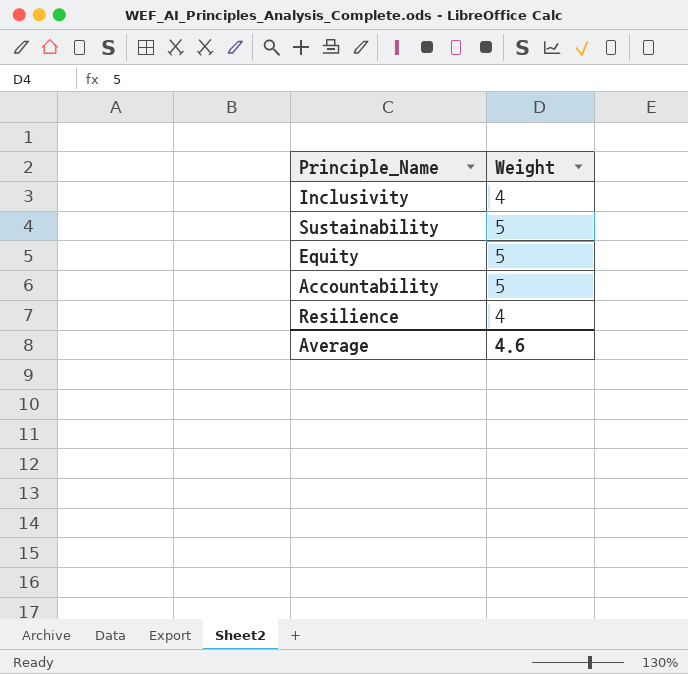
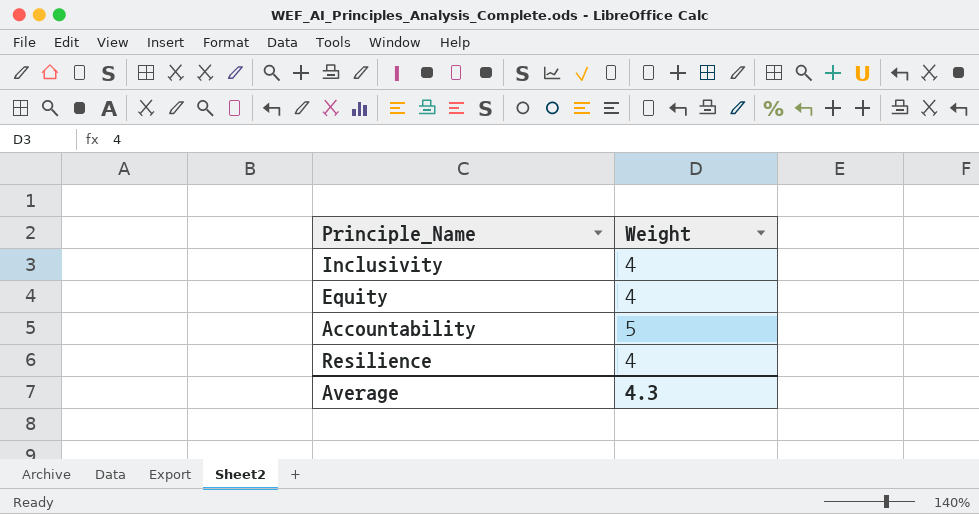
row Sustainability: 5 -> none
Equity | Weight: 5 -> 4
Average | Weight: 4.6 -> 4.3

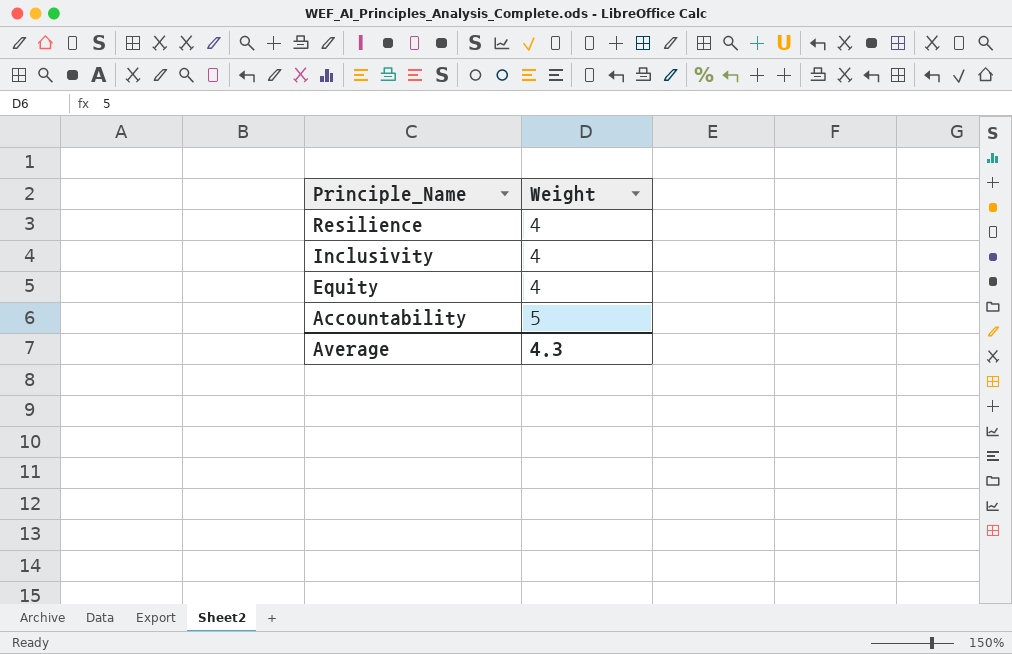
row order: none -> Principle_Name descending

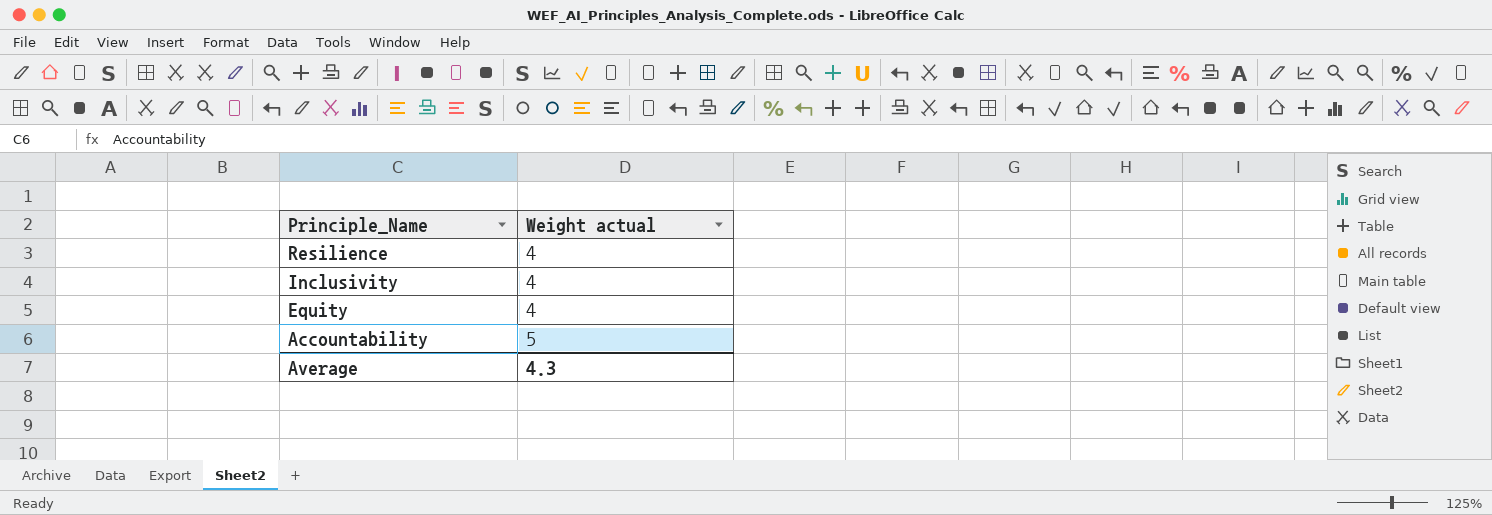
column name: Weight -> Weight actual

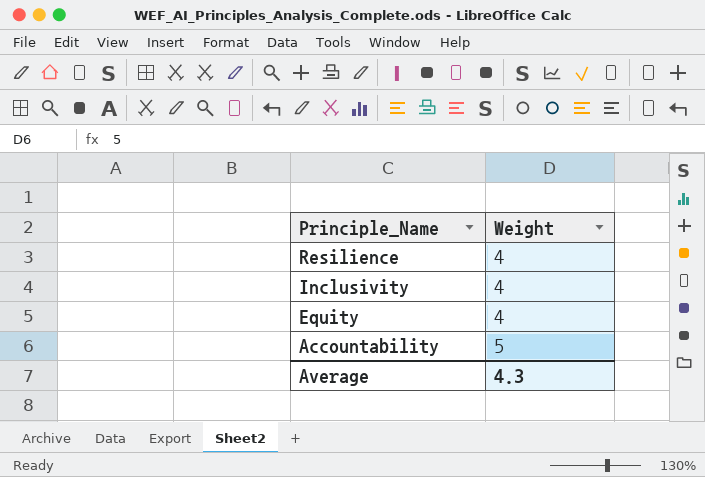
column name: Weight actual -> Weight

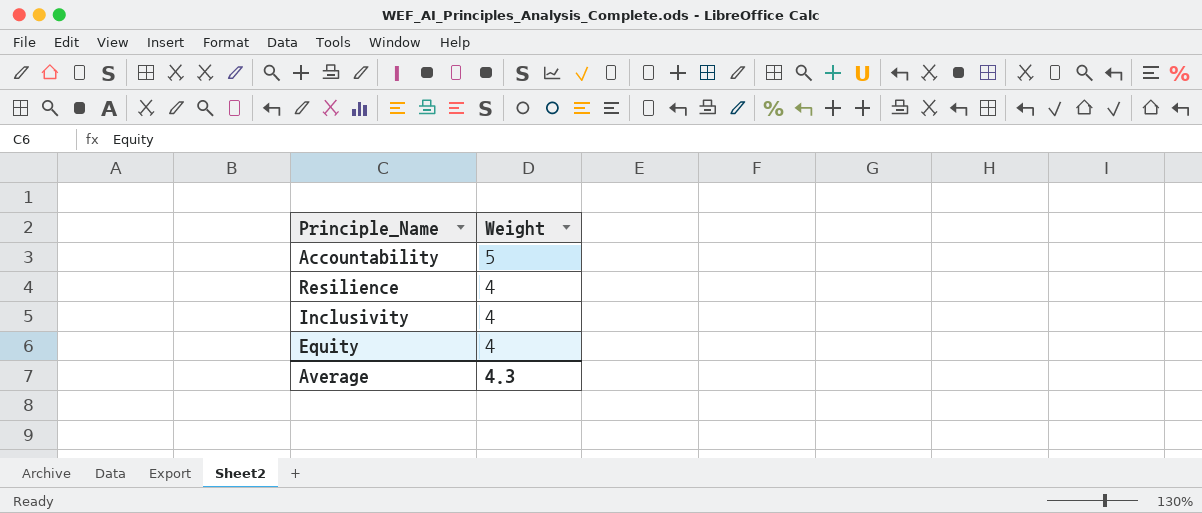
row order: Principle_Name descending -> Weight descending

